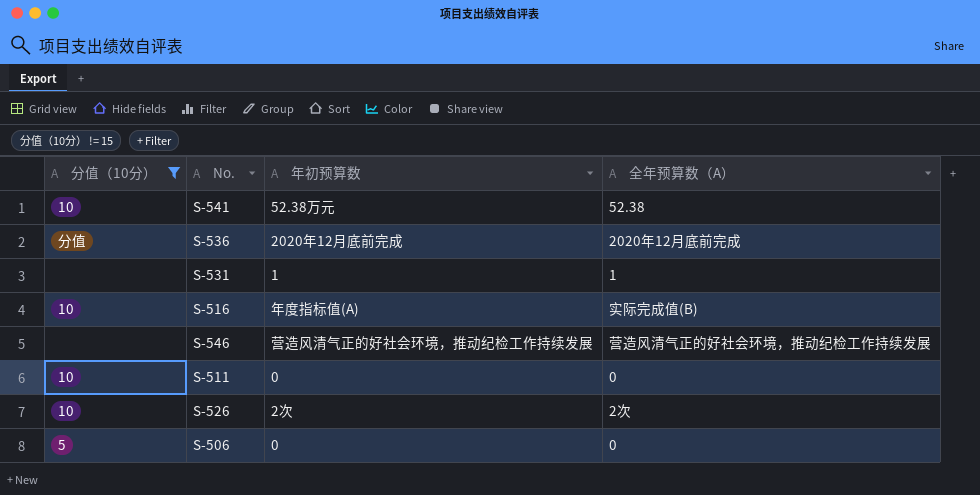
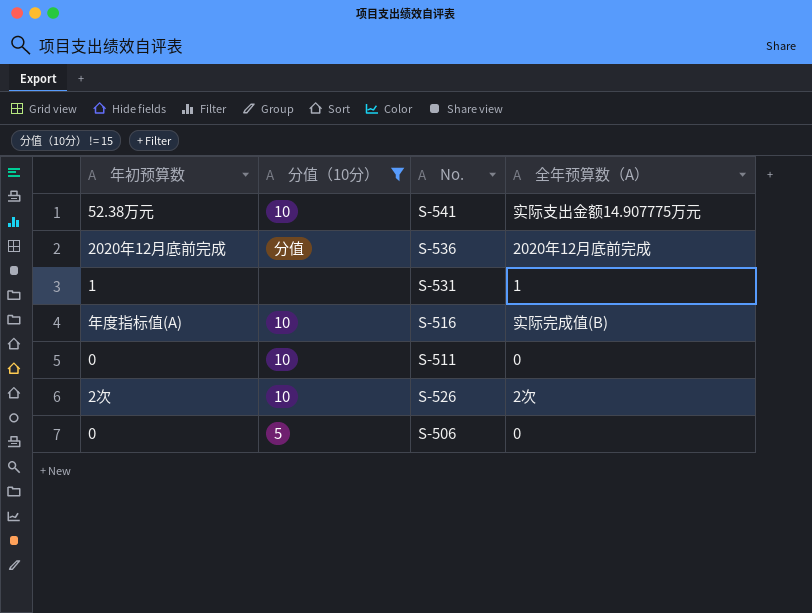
column 年初预算数 | position: 3 -> 1
row S-546: none | 营造风清气正的好社会环境，推动纪检工作持续发展 | 营造风清气正的好社会环境，推动纪检工作持续发展 -> none
S-541 | 全年预算数（A）: 52.38 -> 实际支出金额14.907775万元

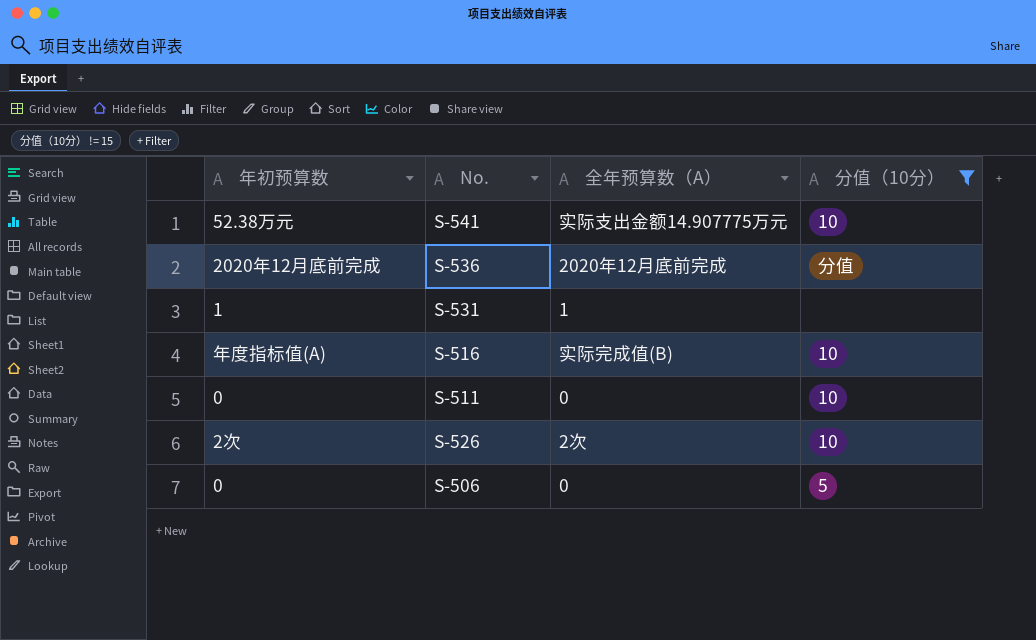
column 分值（10分） | position: 2 -> 4

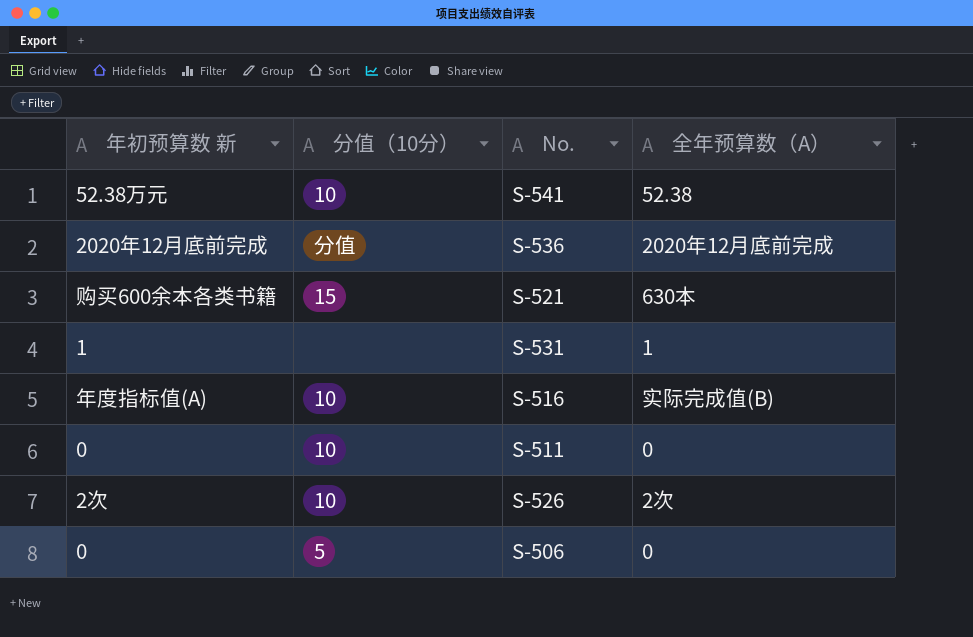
filter: 分值（10分） != 15 -> none
column name: 年初预算数 -> 年初预算数 新
column 分值（10分） | position: 4 -> 2
S-541 | 全年预算数（A）: 实际支出金额14.907775万元 -> 52.38

